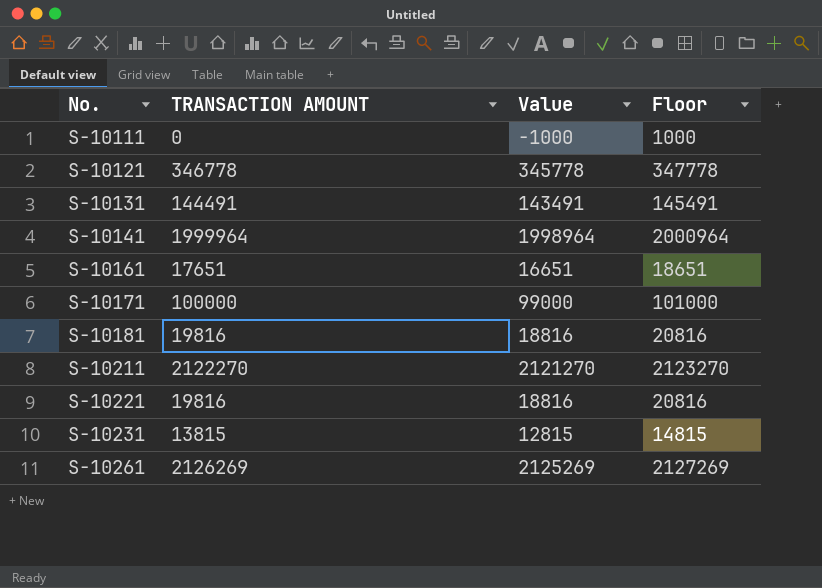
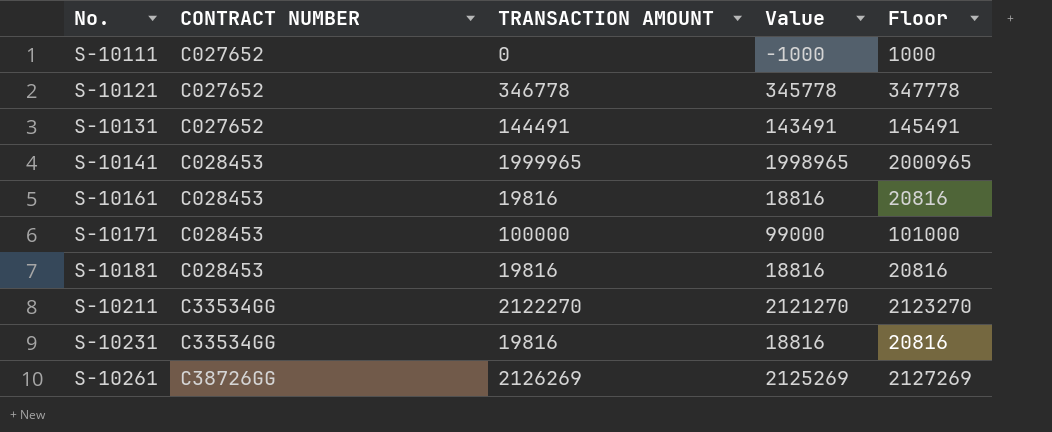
column CONTRACT NUMBER | position: none -> 2
row S-10221: 19816 | 18816 | 20816 -> none
S-10141 | TRANSACTION AMOUNT: 1999964 -> 1999965
S-10141 | Value: 1998964 -> 1998965
S-10141 | Floor: 2000964 -> 2000965
S-10161 | TRANSACTION AMOUNT: 17651 -> 19816
S-10161 | Value: 16651 -> 18816
S-10161 | Floor: 18651 -> 20816
S-10231 | TRANSACTION AMOUNT: 13815 -> 19816
S-10231 | Value: 12815 -> 18816
S-10231 | Floor: 14815 -> 20816

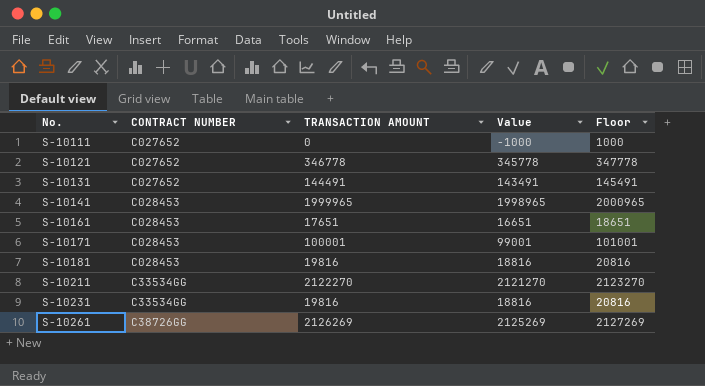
S-10161 | TRANSACTION AMOUNT: 19816 -> 17651
S-10161 | Value: 18816 -> 16651
S-10161 | Floor: 20816 -> 18651
S-10171 | TRANSACTION AMOUNT: 100000 -> 100001
S-10171 | Value: 99000 -> 99001
S-10171 | Floor: 101000 -> 101001

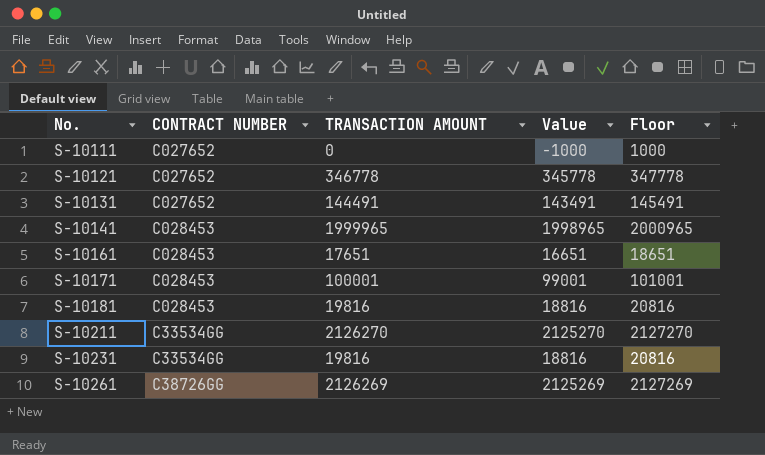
S-10211 | TRANSACTION AMOUNT: 2122270 -> 2126270
S-10211 | Value: 2121270 -> 2125270
S-10211 | Floor: 2123270 -> 2127270

